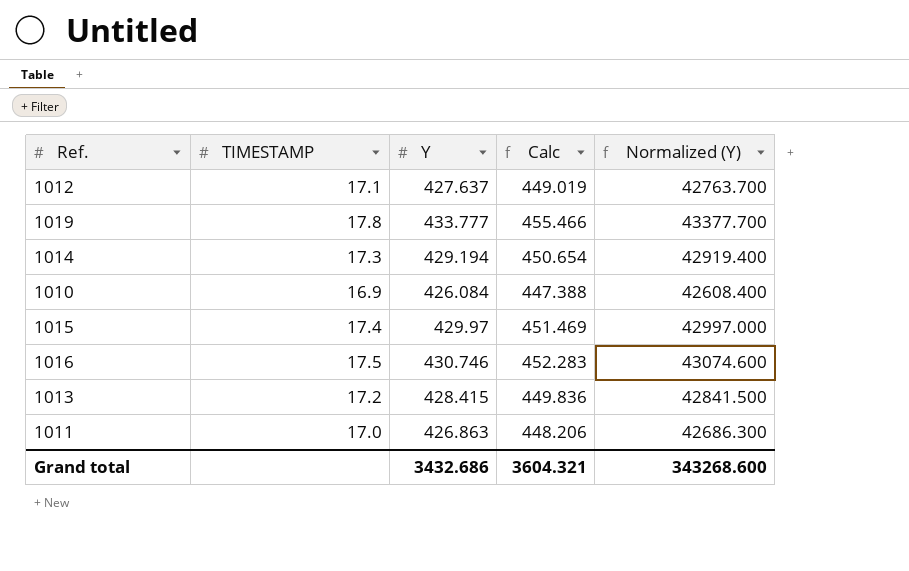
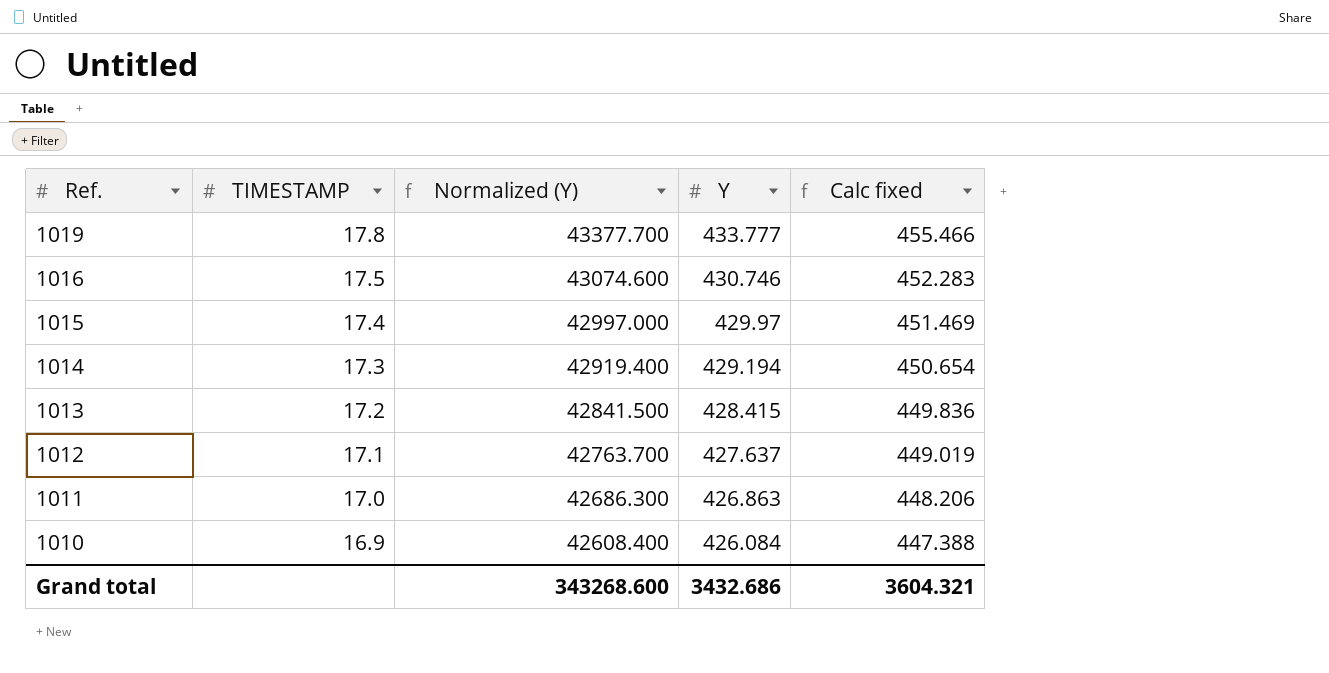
row order: none -> Ref. descending
column Normalized (Y) | position: 5 -> 3
column name: Calc -> Calc fixed

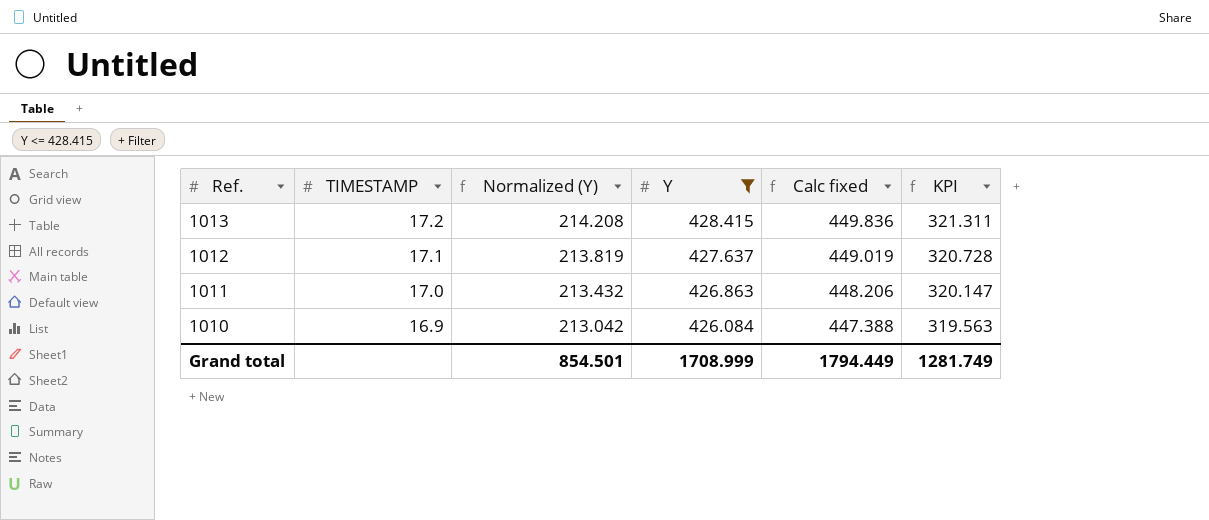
filter: none -> Y <= 428.415
column Normalized (Y) | formula: [Y] * 100 -> [Y] * 0.5
column KPI | formula: none -> [Y] * 0.75
Grand total | Normalized (Y): 343268.600 -> 854.501
Grand total | Y: 3432.686 -> 1708.999
Grand total | Calc fixed: 3604.321 -> 1794.449

